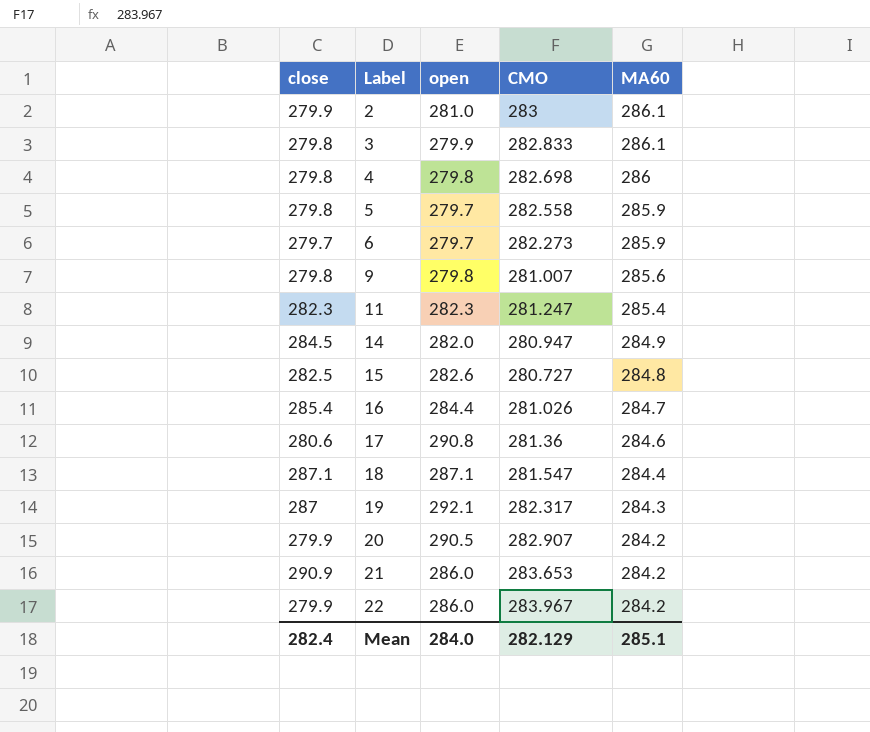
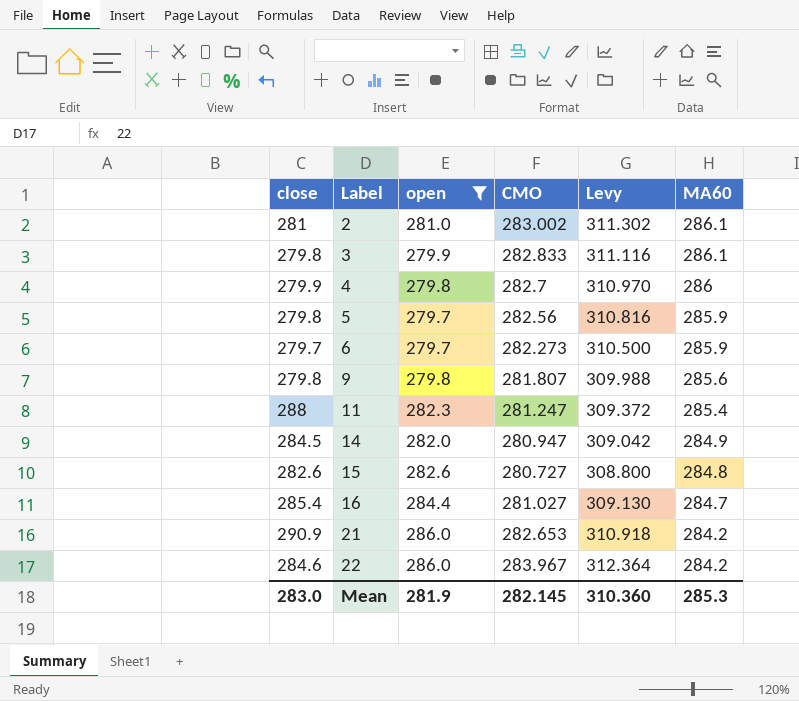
filter: none -> open <= 286.0
column Levy | formula: none -> [CMO] * 1.1
2 | close: 279.9 -> 281
2 | CMO: 283 -> 283.002
4 | close: 279.8 -> 279.9
4 | CMO: 282.698 -> 282.7
5 | CMO: 282.558 -> 282.56
9 | CMO: 281.007 -> 281.807
11 | close: 282.3 -> 288
15 | close: 282.5 -> 282.6
16 | CMO: 281.026 -> 281.027
21 | CMO: 283.653 -> 282.653
22 | close: 279.9 -> 284.6
Mean | close: 282.4 -> 283.0
Mean | open: 284.0 -> 281.9
Mean | CMO: 282.129 -> 282.145
Mean | MA60: 285.1 -> 285.3

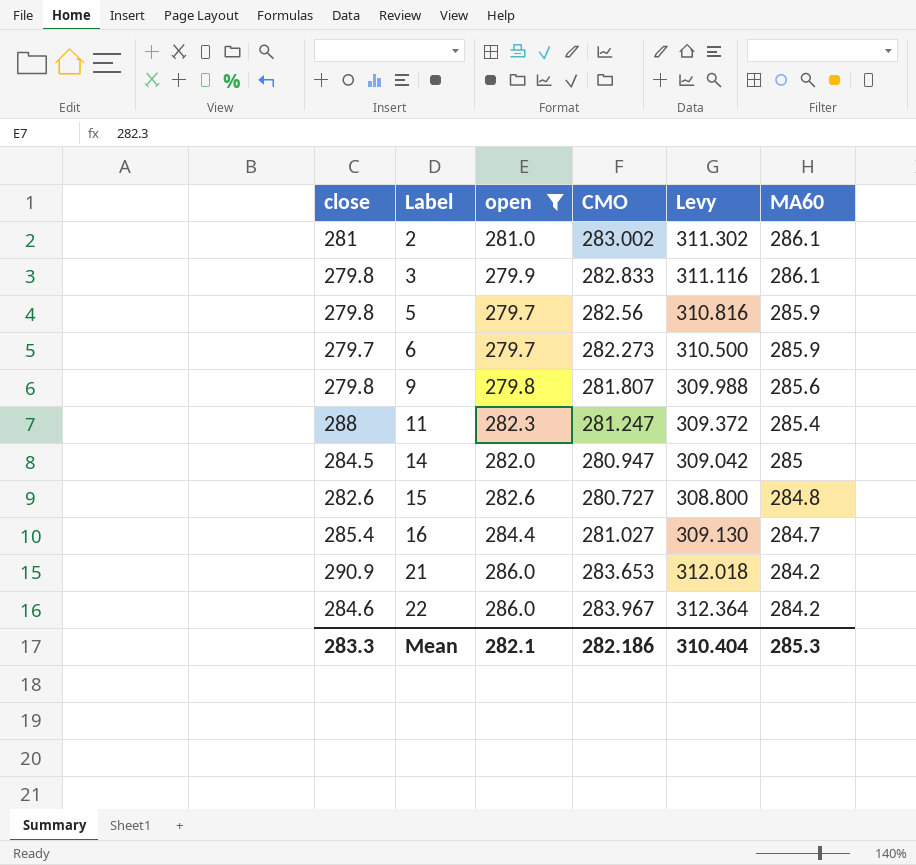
row 4: 279.9 | 279.8 | 282.7 | 310.970 | 286 -> none
14 | MA60: 284.9 -> 285
21 | CMO: 282.653 -> 283.653
21 | Levy: 310.918 -> 312.018
Mean | close: 283.0 -> 283.3
Mean | open: 281.9 -> 282.1
Mean | CMO: 282.145 -> 282.186
Mean | Levy: 310.360 -> 310.404

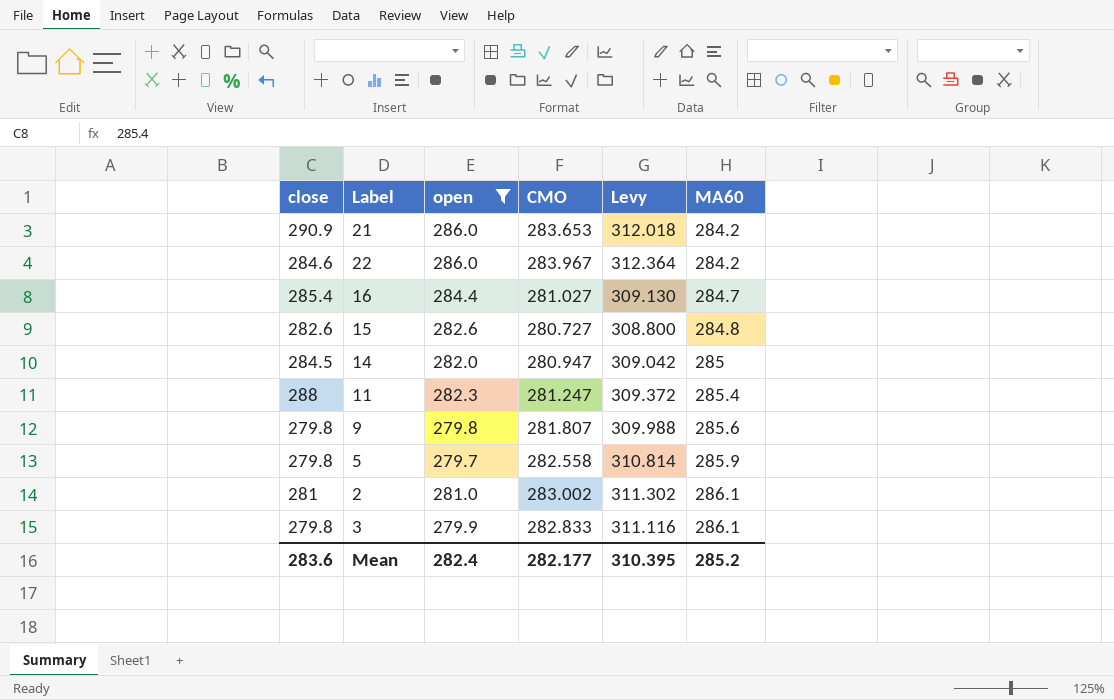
row order: Label ascending -> MA60 ascending
row 6: 279.7 | 279.7 | 282.273 | 310.500 | 285.9 -> none
5 | CMO: 282.56 -> 282.558
5 | Levy: 310.816 -> 310.814
Mean | close: 283.3 -> 283.6
Mean | open: 282.1 -> 282.4
Mean | CMO: 282.186 -> 282.177
Mean | Levy: 310.404 -> 310.395
Mean | MA60: 285.3 -> 285.2

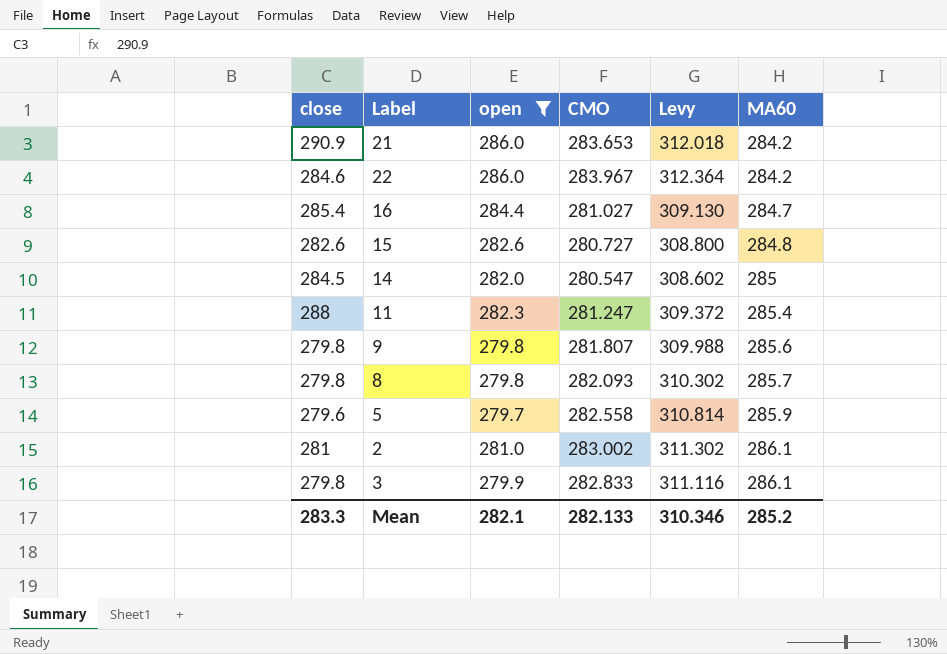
14 | CMO: 280.947 -> 280.547
14 | Levy: 309.042 -> 308.602
row 8: none -> 279.8 | 279.8 | 282.093 | 310.302 | 285.7
5 | close: 279.8 -> 279.6
Mean | close: 283.6 -> 283.3
Mean | open: 282.4 -> 282.1
Mean | CMO: 282.177 -> 282.133
Mean | Levy: 310.395 -> 310.346

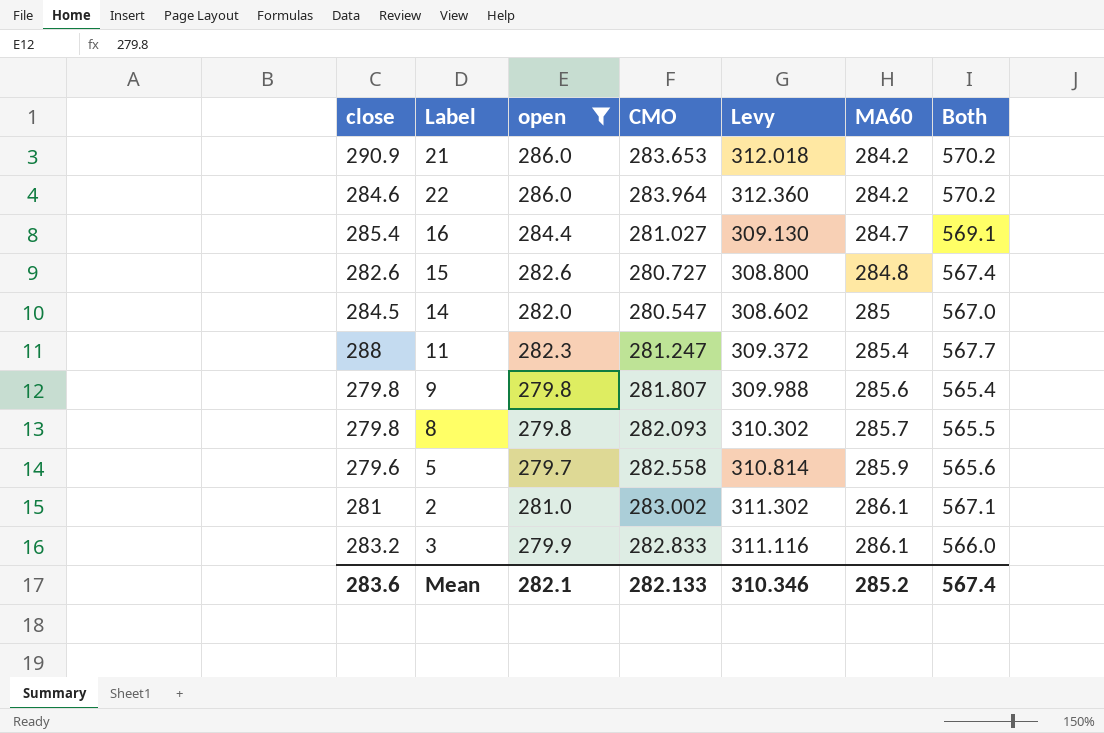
column Both | formula: none -> [open] + [MA60]
22 | CMO: 283.967 -> 283.964
22 | Levy: 312.364 -> 312.360
3 | close: 279.8 -> 283.2
Mean | close: 283.3 -> 283.6

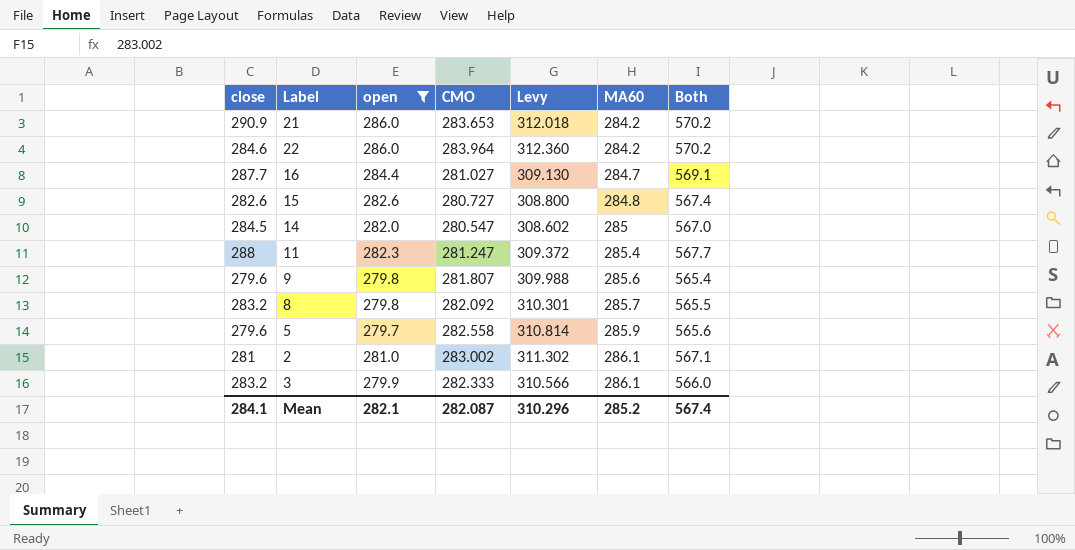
16 | close: 285.4 -> 287.7
9 | close: 279.8 -> 279.6
8 | close: 279.8 -> 283.2
8 | CMO: 282.093 -> 282.092
8 | Levy: 310.302 -> 310.301
3 | CMO: 282.833 -> 282.333
3 | Levy: 311.116 -> 310.566
Mean | close: 283.6 -> 284.1
Mean | CMO: 282.133 -> 282.087
Mean | Levy: 310.346 -> 310.296

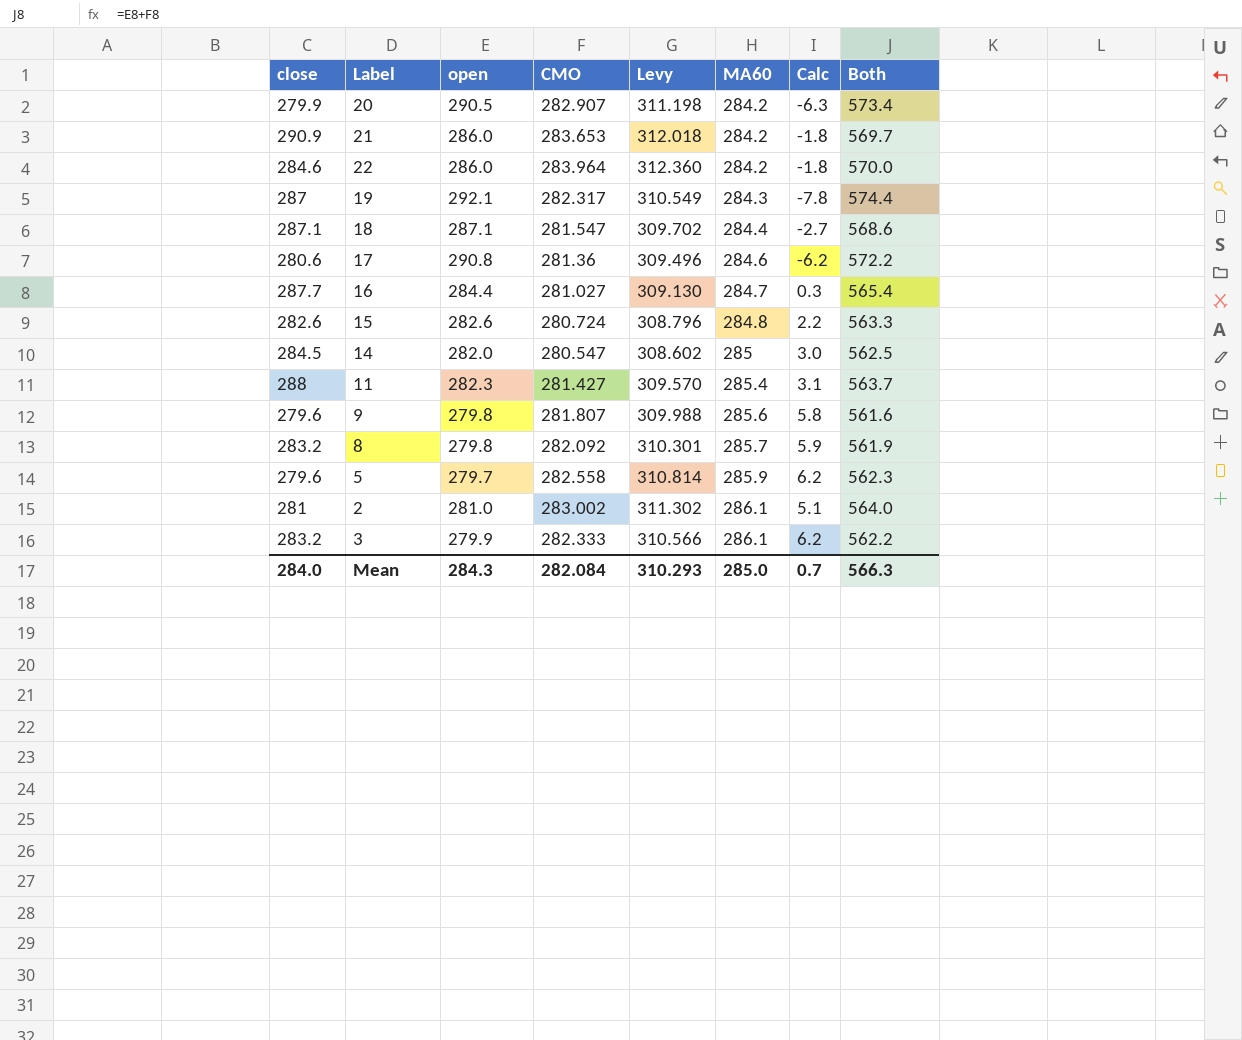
filter: open <= 286.0 -> none
column Calc | formula: none -> [MA60] - [open]
column Both | formula: [open] + [MA60] -> [open] + [CMO]
15 | CMO: 280.727 -> 280.724
15 | Levy: 308.800 -> 308.796
11 | CMO: 281.247 -> 281.427
11 | Levy: 309.372 -> 309.570
Mean | close: 284.1 -> 284.0
Mean | open: 282.1 -> 284.3
Mean | CMO: 282.087 -> 282.084
Mean | Levy: 310.296 -> 310.293
Mean | MA60: 285.2 -> 285.0
Mean | Both: 567.4 -> 566.3

